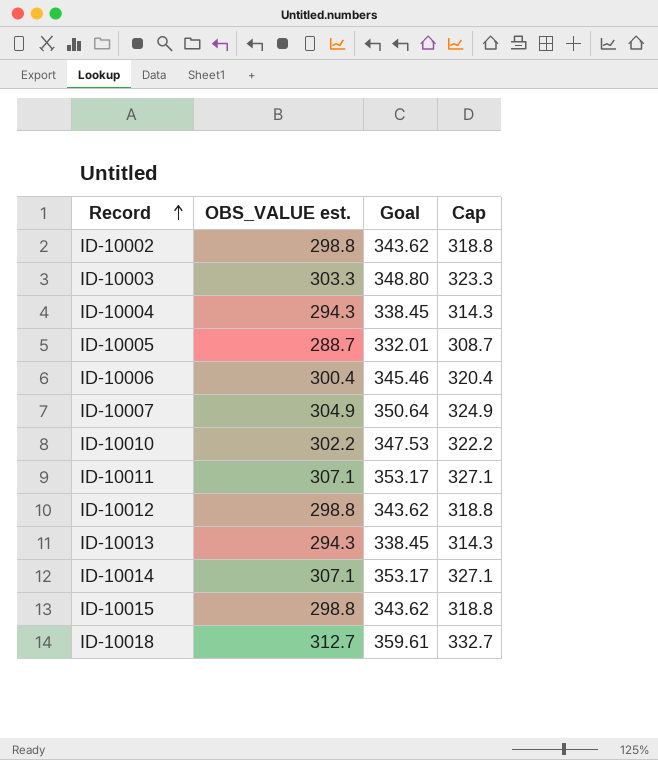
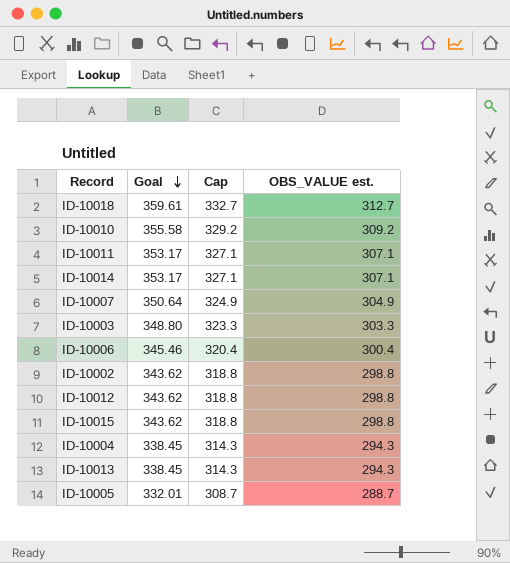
row order: Record ascending -> Goal descending
column OBS_VALUE est. | position: 2 -> 4
ID-10010 | Goal: 347.53 -> 355.58
ID-10010 | Cap: 322.2 -> 329.2
ID-10010 | OBS_VALUE est.: 302.2 -> 309.2

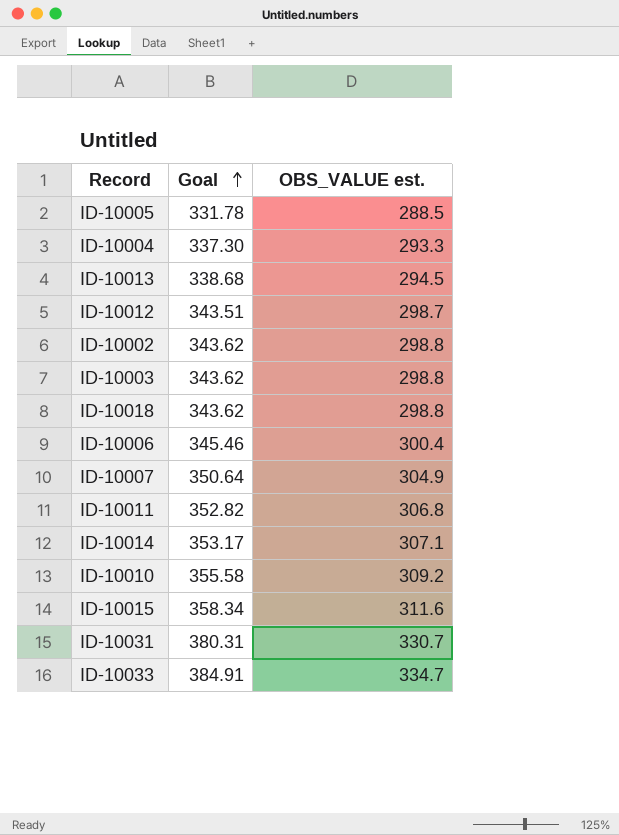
row order: Goal descending -> Goal ascending
column Cap | formula: [OBS_VALUE est.] + 20 -> none
ID-10005 | Goal: 332.01 -> 331.78
ID-10005 | OBS_VALUE est.: 288.7 -> 288.5
ID-10004 | Goal: 338.45 -> 337.30
ID-10004 | OBS_VALUE est.: 294.3 -> 293.3
ID-10013 | Goal: 338.45 -> 338.68
ID-10013 | OBS_VALUE est.: 294.3 -> 294.5
ID-10012 | Goal: 343.62 -> 343.51
ID-10012 | OBS_VALUE est.: 298.8 -> 298.7
ID-10003 | Goal: 348.80 -> 343.62
ID-10003 | OBS_VALUE est.: 303.3 -> 298.8
ID-10018 | Goal: 359.61 -> 343.62
ID-10018 | OBS_VALUE est.: 312.7 -> 298.8
ID-10011 | Goal: 353.17 -> 352.82
ID-10011 | OBS_VALUE est.: 307.1 -> 306.8
ID-10015 | Goal: 343.62 -> 358.34
ID-10015 | OBS_VALUE est.: 298.8 -> 311.6
row ID-10031: none -> 380.31 | 330.7
row ID-10033: none -> 384.91 | 334.7

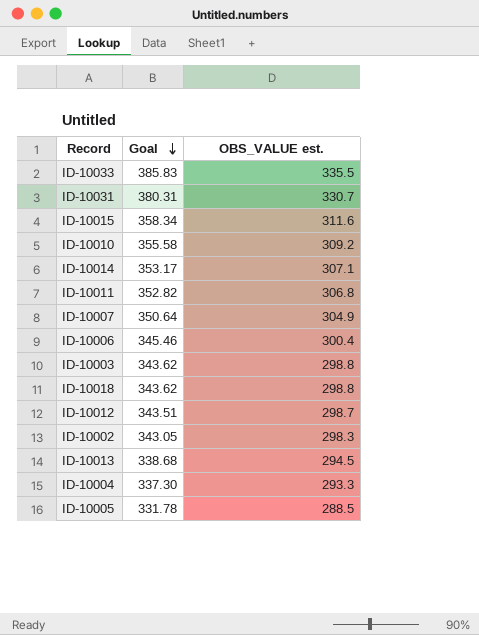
row order: Goal ascending -> Goal descending
ID-10033 | Goal: 384.91 -> 385.83
ID-10033 | OBS_VALUE est.: 334.7 -> 335.5
ID-10002 | Goal: 343.62 -> 343.05
ID-10002 | OBS_VALUE est.: 298.8 -> 298.3

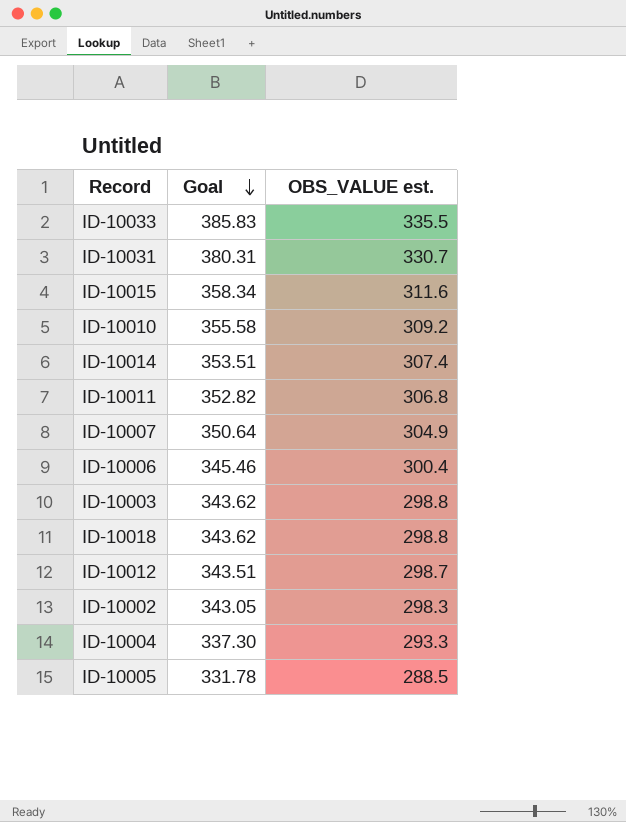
row ID-10013: 338.68 | 294.5 -> none
ID-10014 | Goal: 353.17 -> 353.51
ID-10014 | OBS_VALUE est.: 307.1 -> 307.4

